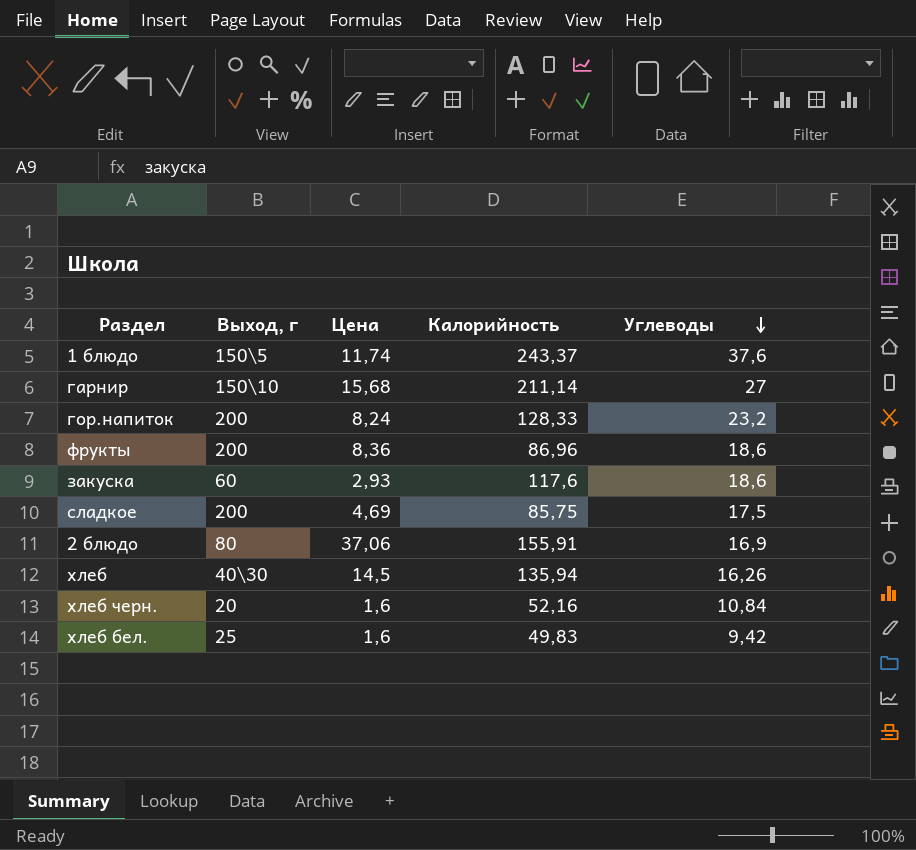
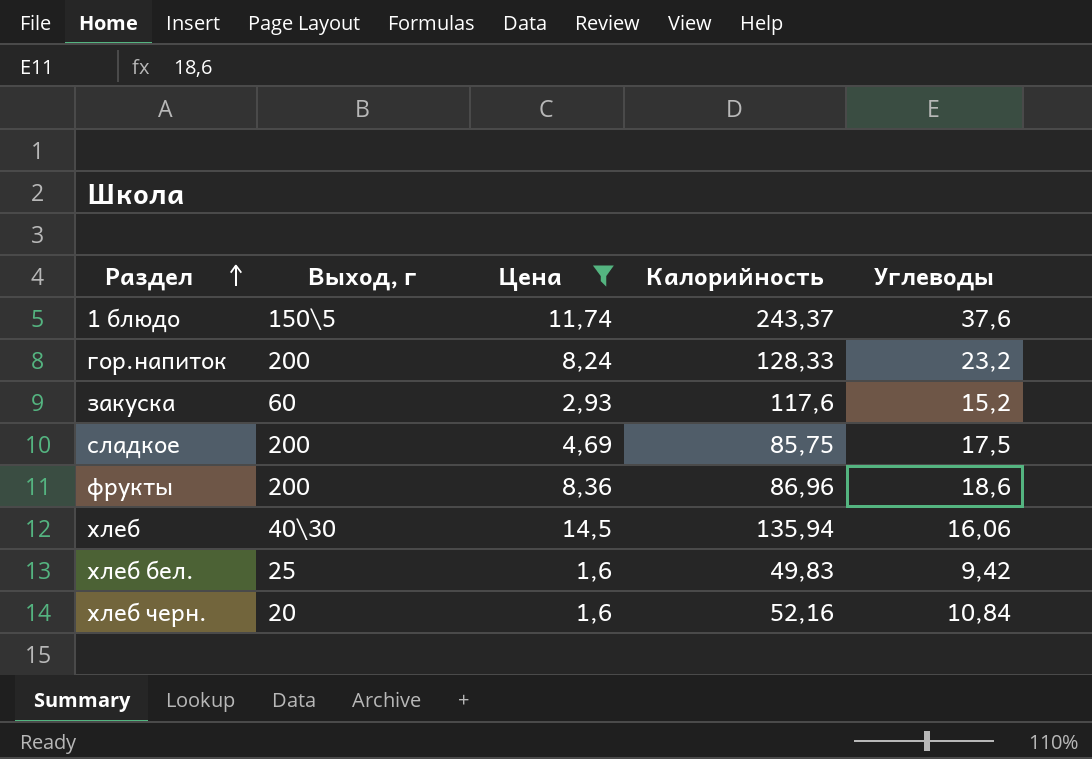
filter: none -> Цена <= 14,5
row order: Углеводы descending -> Раздел ascending
закуска | Углеводы: 18,6 -> 15,2
хлеб | Углеводы: 16,26 -> 16,06

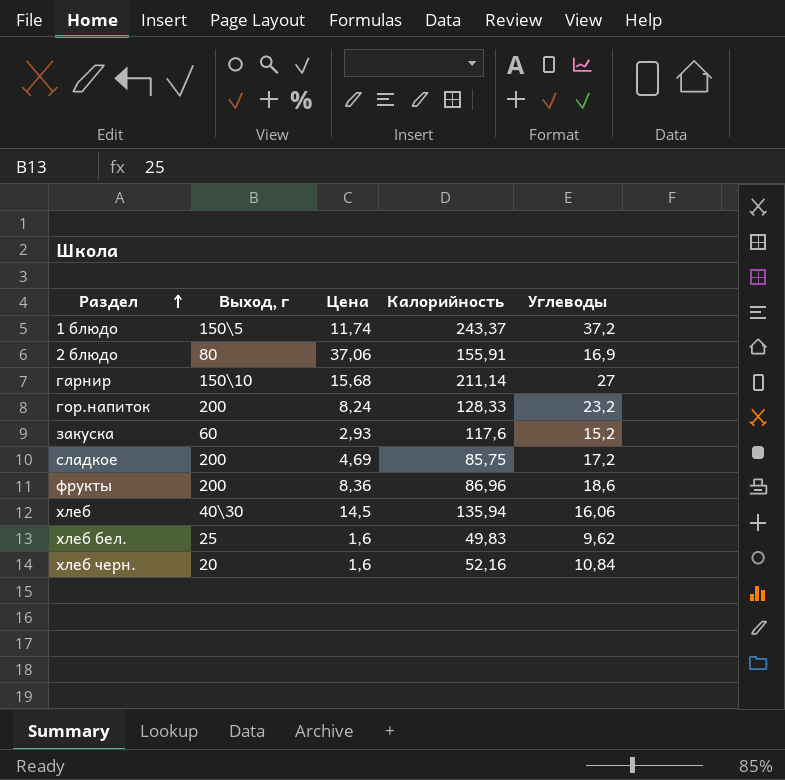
filter: Цена <= 14,5 -> none
1 блюдо | Углеводы: 37,6 -> 37,2
сладкое | Углеводы: 17,5 -> 17,2
хлеб бел. | Углеводы: 9,42 -> 9,62

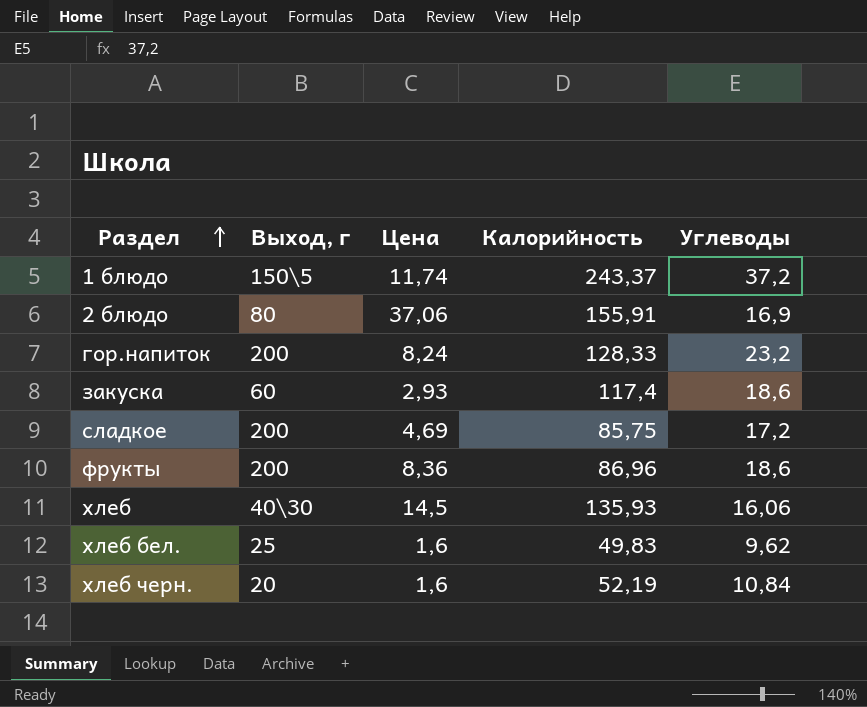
row гарнир: 150\10 | 15,68 | 211,14 | 27 -> none
закуска | Калорийность: 117,6 -> 117,4
закуска | Углеводы: 15,2 -> 18,6
хлеб | Калорийность: 135,94 -> 135,93
хлеб черн. | Калорийность: 52,16 -> 52,19

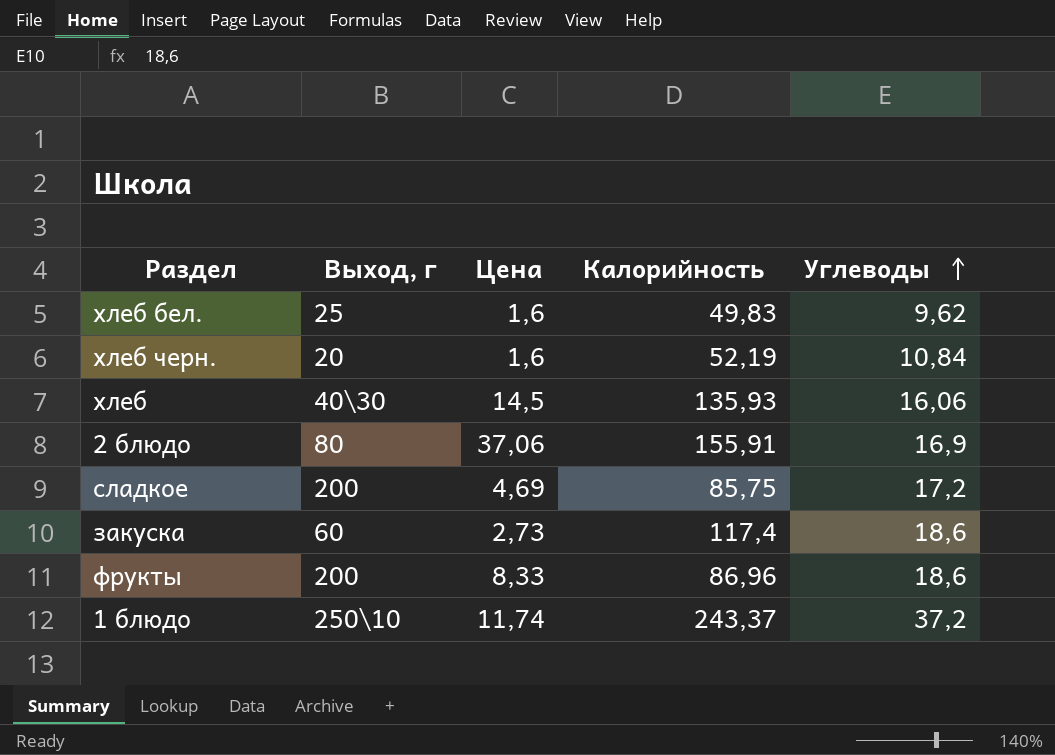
row order: Раздел ascending -> Углеводы ascending
row гор.напиток: 200 | 8,24 | 128,33 | 23,2 -> none
закуска | Цена: 2,93 -> 2,73
фрукты | Цена: 8,36 -> 8,33
1 блюдо | Выход, г: 150\5 -> 250\10

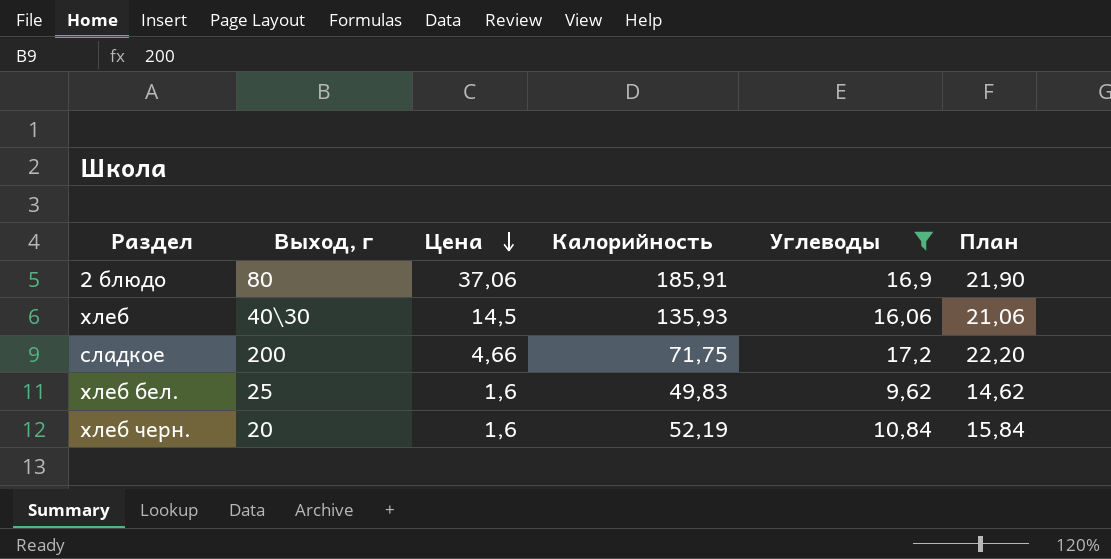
filter: none -> Углеводы <= 17,2
row order: Углеводы ascending -> Цена descending
column План | formula: none -> [Углеводы] + 5
2 блюдо | Калорийность: 155,91 -> 185,91
сладкое | Цена: 4,69 -> 4,66
сладкое | Калорийность: 85,75 -> 71,75

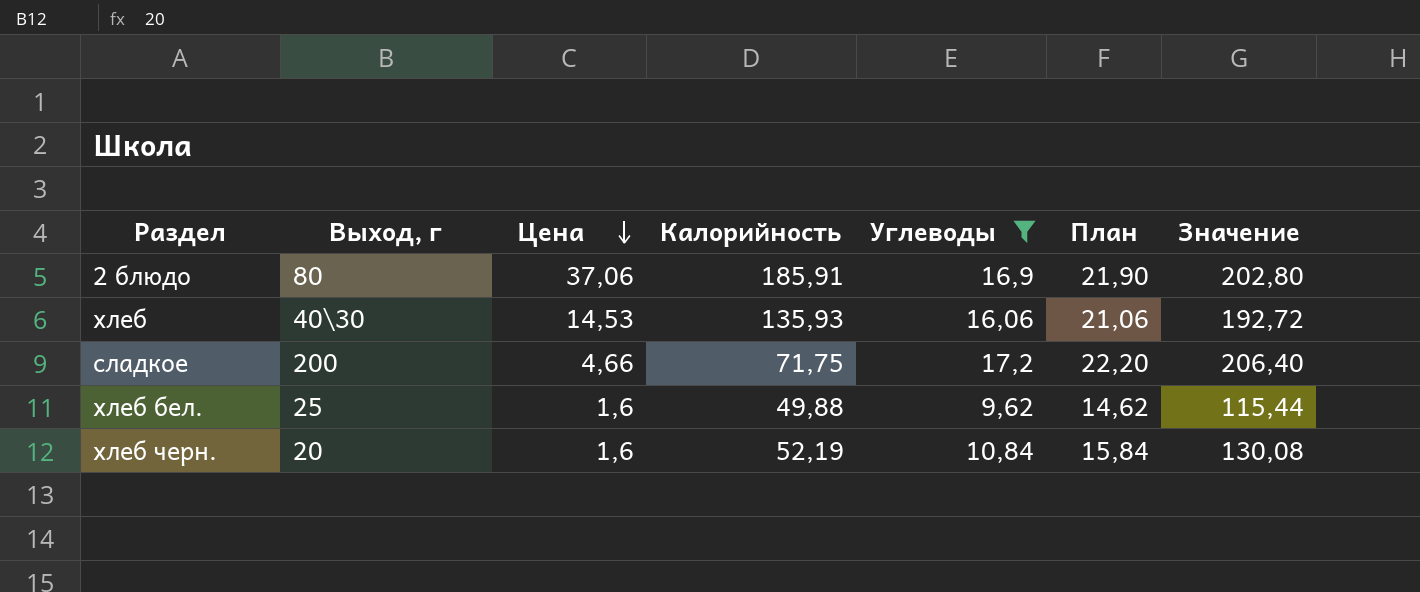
column Значение | formula: none -> [Углеводы] * 12
хлеб | Цена: 14,5 -> 14,53
хлеб бел. | Калорийность: 49,83 -> 49,88

